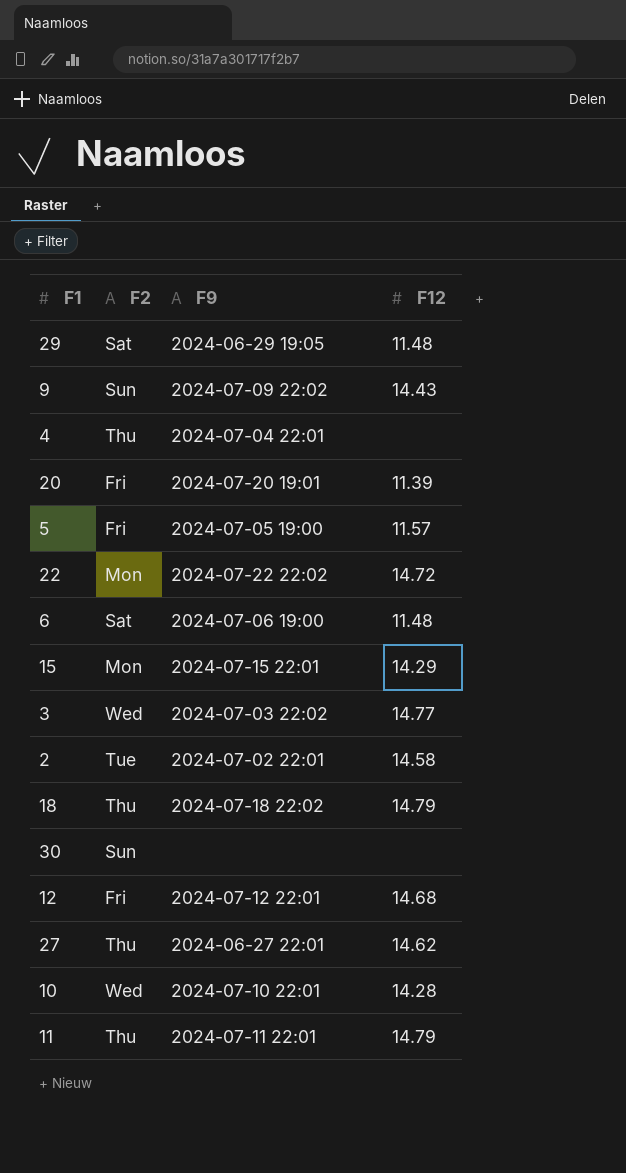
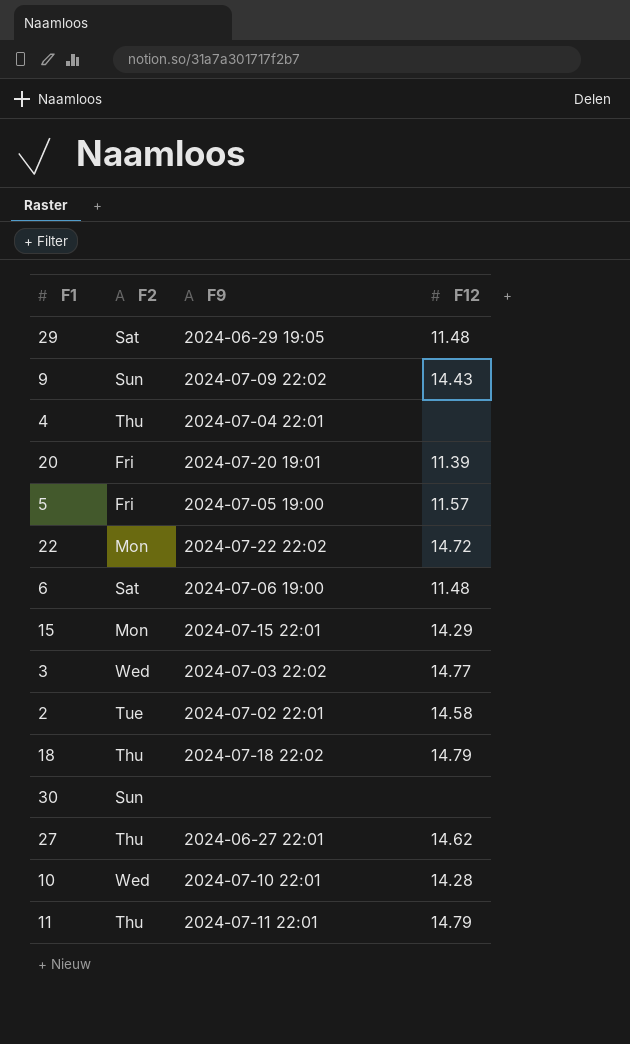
row 12: Fri | 2024-07-12 22:01 | 14.68 -> none

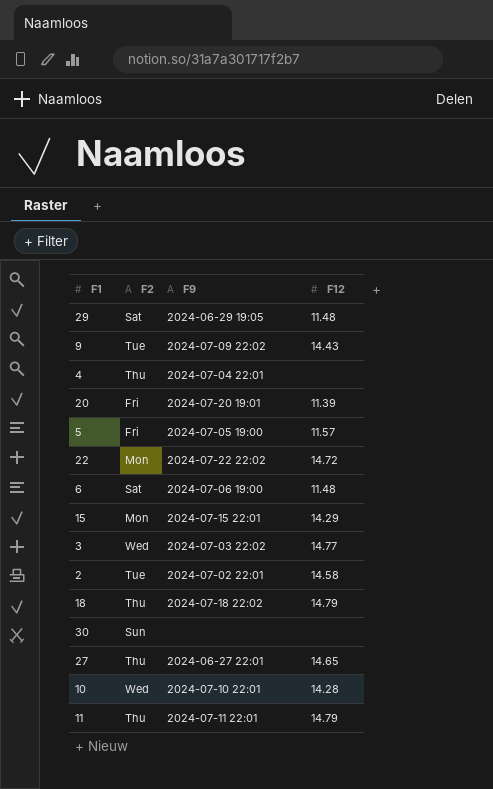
9 | F2: Sun -> Tue
27 | F12: 14.62 -> 14.65

